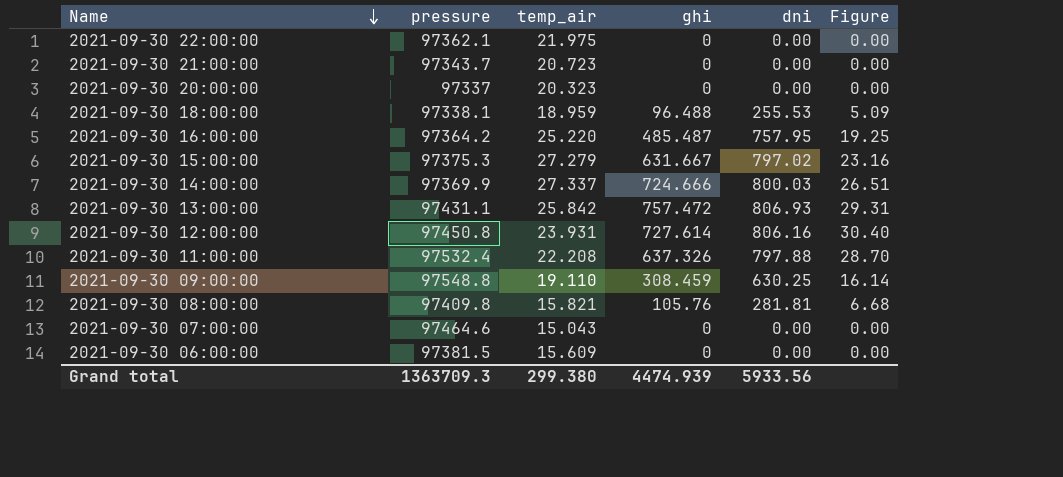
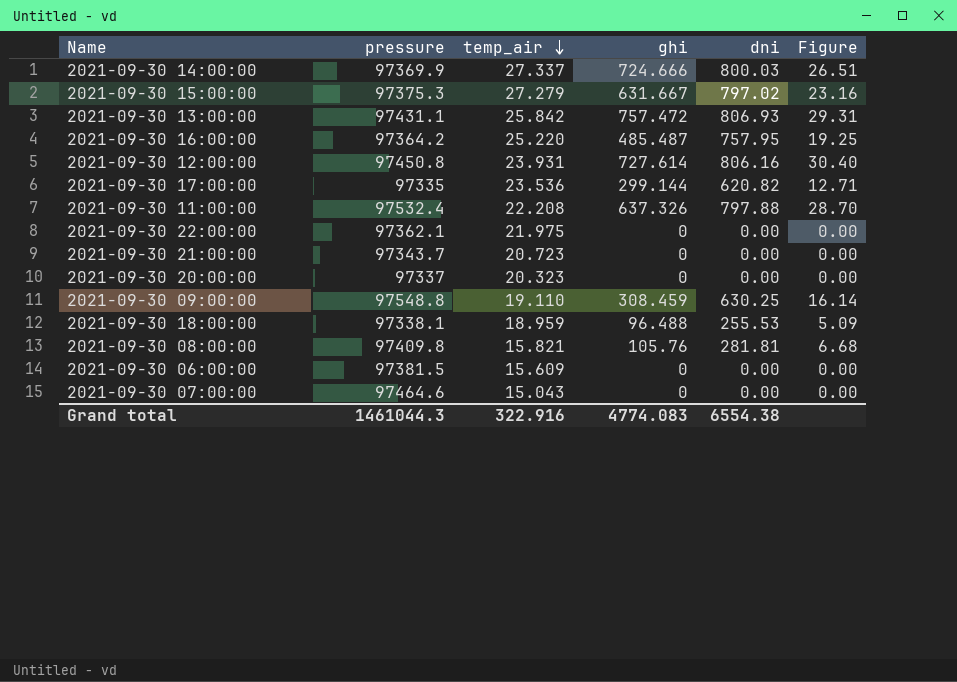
row order: Name descending -> temp_air descending
row 2021-09-30 17:00:00: none -> 97335 | 23.536 | 299.144 | 620.82 | 12.71
Grand total | pressure: 1363709.3 -> 1461044.3
Grand total | temp_air: 299.380 -> 322.916
Grand total | ghi: 4474.939 -> 4774.083
Grand total | dni: 5933.56 -> 6554.38

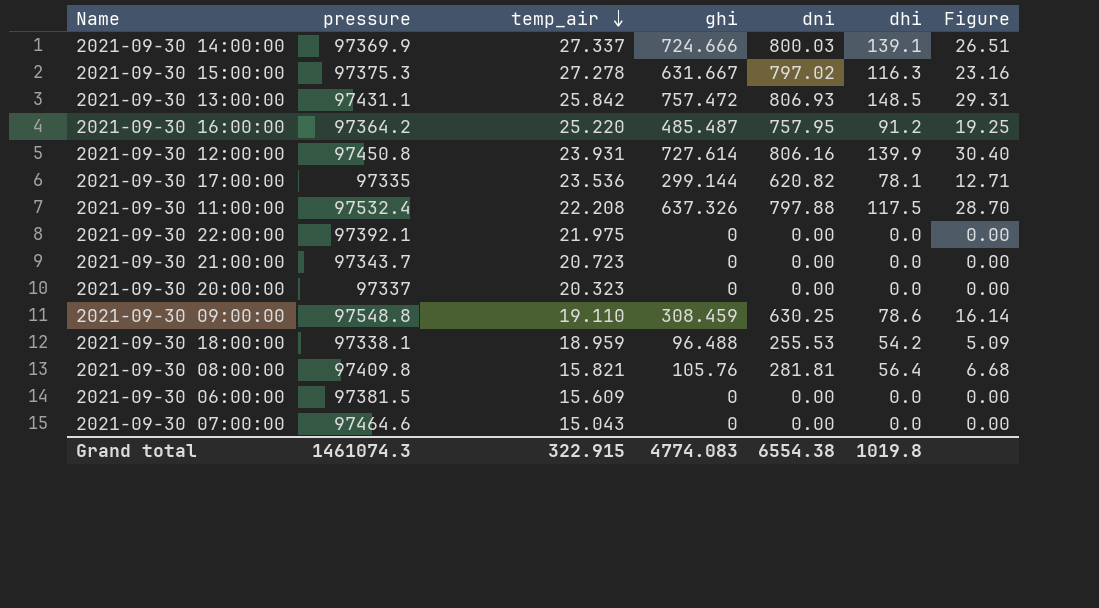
column dhi | position: none -> 6
2021-09-30 15:00:00 | temp_air: 27.279 -> 27.278
2021-09-30 22:00:00 | pressure: 97362.1 -> 97392.1
Grand total | pressure: 1461044.3 -> 1461074.3
Grand total | temp_air: 322.916 -> 322.915

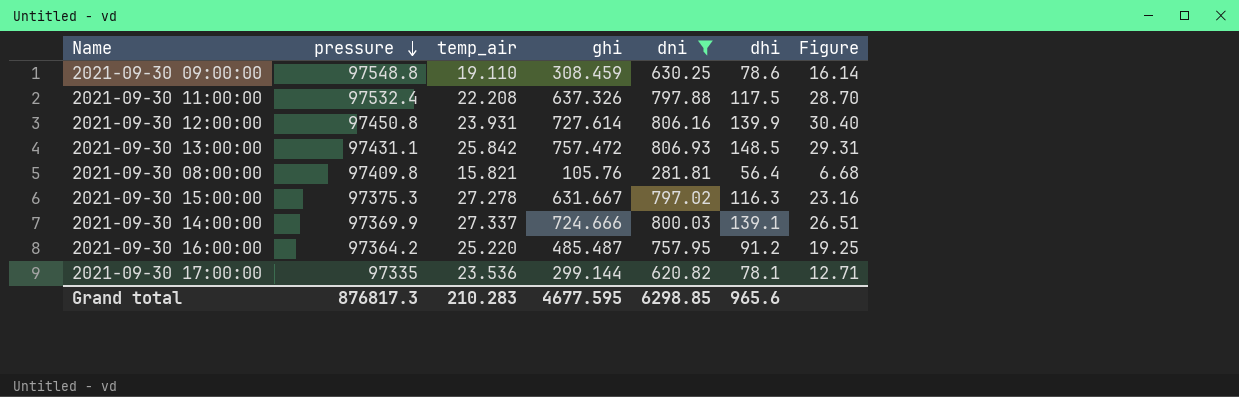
filter: none -> dni >= 281.81
row order: temp_air descending -> pressure descending
Grand total | pressure: 1461074.3 -> 876817.3
Grand total | temp_air: 322.915 -> 210.283
Grand total | ghi: 4774.083 -> 4677.595
Grand total | dni: 6554.38 -> 6298.85
Grand total | dhi: 1019.8 -> 965.6

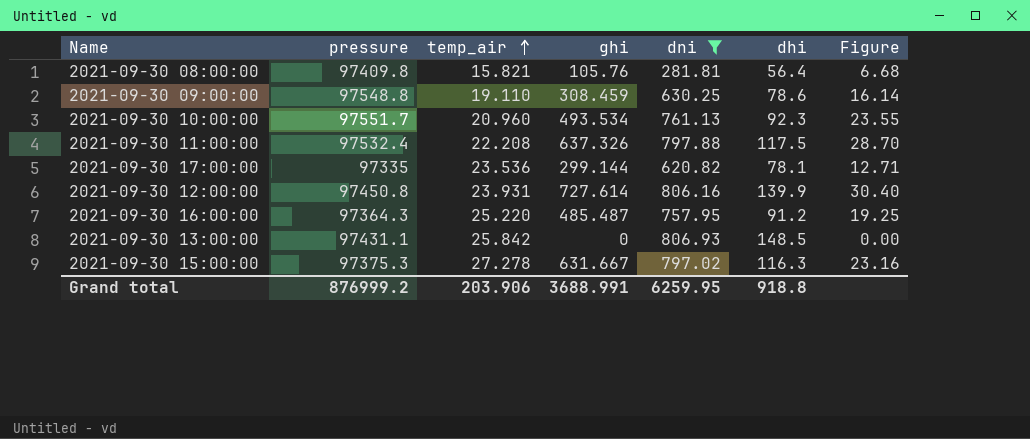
row order: pressure descending -> temp_air ascending
row 2021-09-30 14:00:00: 97369.9 | 27.337 | 724.666 | 800.03 | 139.1 | 26.51 -> none
row 2021-09-30 10:00:00: none -> 97551.7 | 20.960 | 493.534 | 761.13 | 92.3 | 23.55
2021-09-30 16:00:00 | pressure: 97364.2 -> 97364.3
2021-09-30 13:00:00 | ghi: 757.472 -> 0
2021-09-30 13:00:00 | Figure: 29.31 -> 0.00
Grand total | pressure: 876817.3 -> 876999.2
Grand total | temp_air: 210.283 -> 203.906
Grand total | ghi: 4677.595 -> 3688.991
Grand total | dni: 6298.85 -> 6259.95
Grand total | dhi: 965.6 -> 918.8

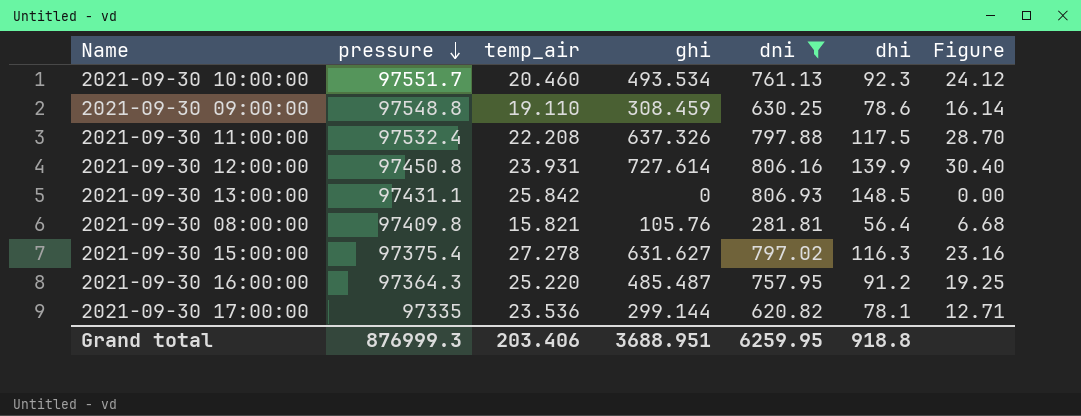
row order: temp_air ascending -> pressure descending
2021-09-30 10:00:00 | temp_air: 20.960 -> 20.460
2021-09-30 10:00:00 | Figure: 23.55 -> 24.12
2021-09-30 15:00:00 | pressure: 97375.3 -> 97375.4
2021-09-30 15:00:00 | ghi: 631.667 -> 631.627
Grand total | pressure: 876999.2 -> 876999.3
Grand total | temp_air: 203.906 -> 203.406
Grand total | ghi: 3688.991 -> 3688.951

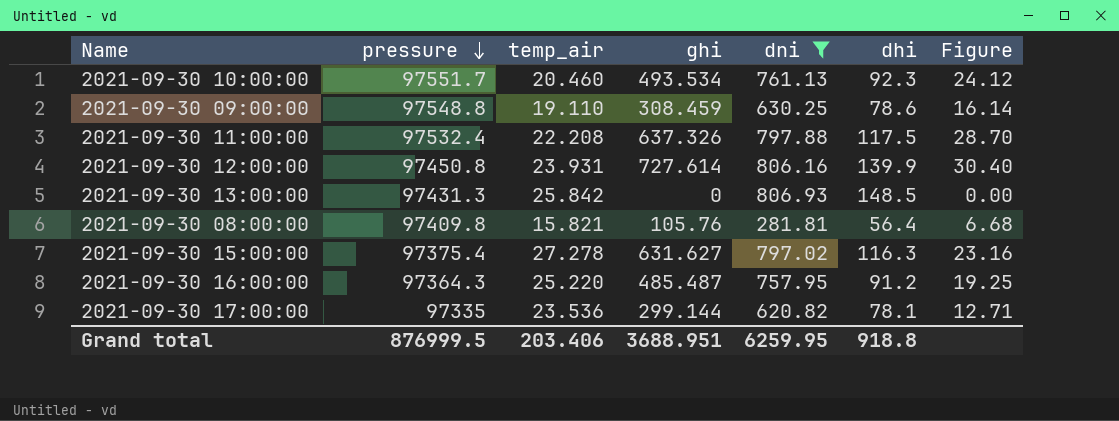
2021-09-30 13:00:00 | pressure: 97431.1 -> 97431.3
Grand total | pressure: 876999.3 -> 876999.5

